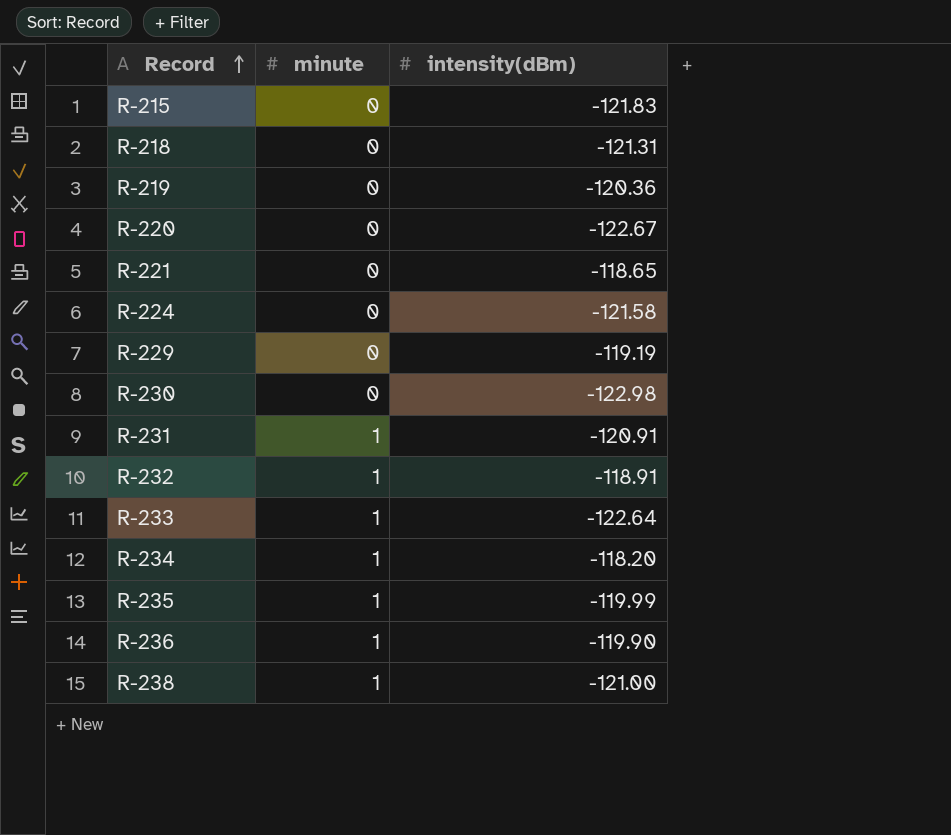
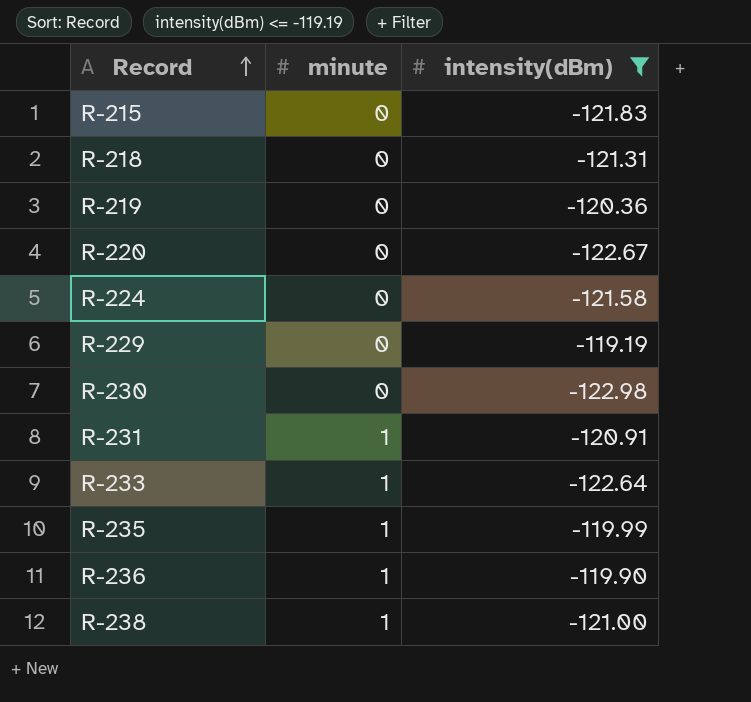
filter: none -> intensity(dBm) <= -119.19

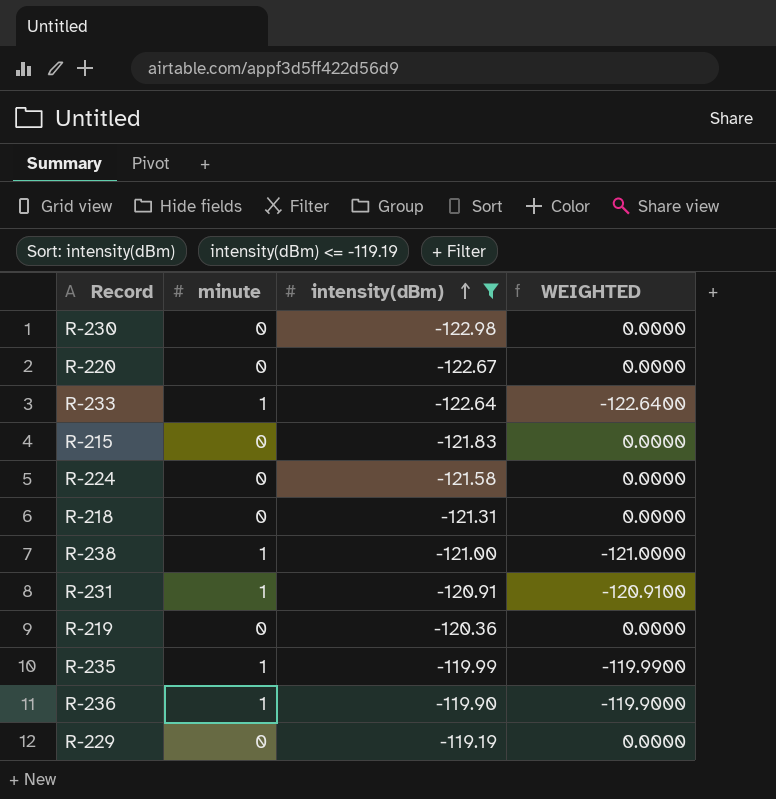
row order: Record ascending -> intensity(dBm) ascending
column WEIGHTED | formula: none -> [minute] * [intensity(dBm)]

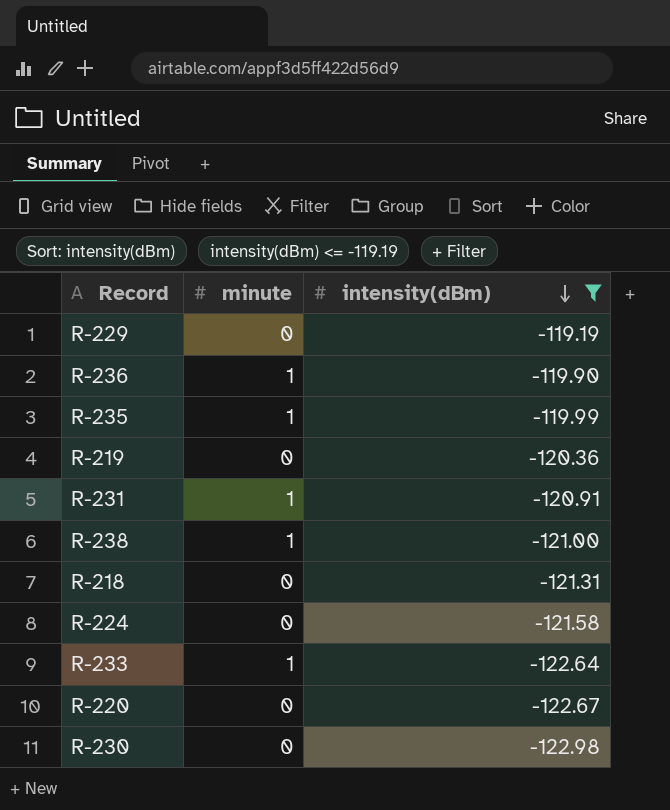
row order: intensity(dBm) ascending -> intensity(dBm) descending
column WEIGHTED | formula: [minute] * [intensity(dBm)] -> none
row R-215: 0 | -121.83 | 0.0000 -> none

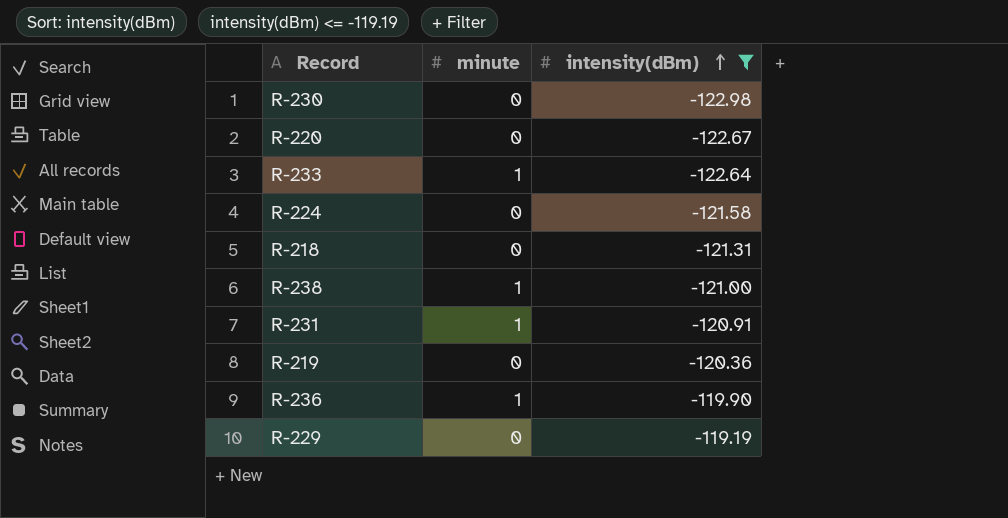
row order: intensity(dBm) descending -> intensity(dBm) ascending
row R-235: 1 | -119.99 -> none

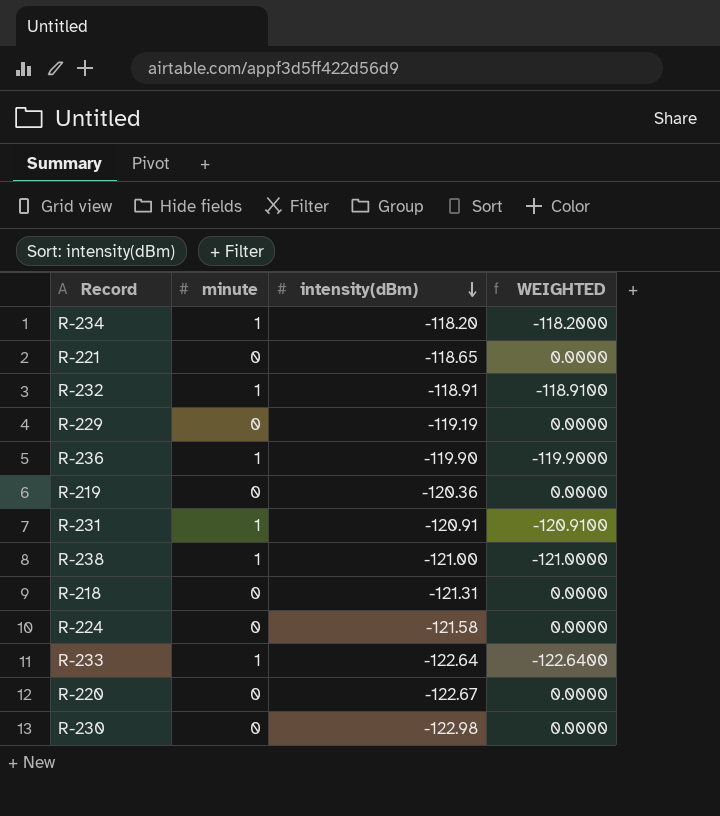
filter: intensity(dBm) <= -119.19 -> none
row order: intensity(dBm) ascending -> intensity(dBm) descending
column WEIGHTED | formula: none -> [minute] * [intensity(dBm)]

